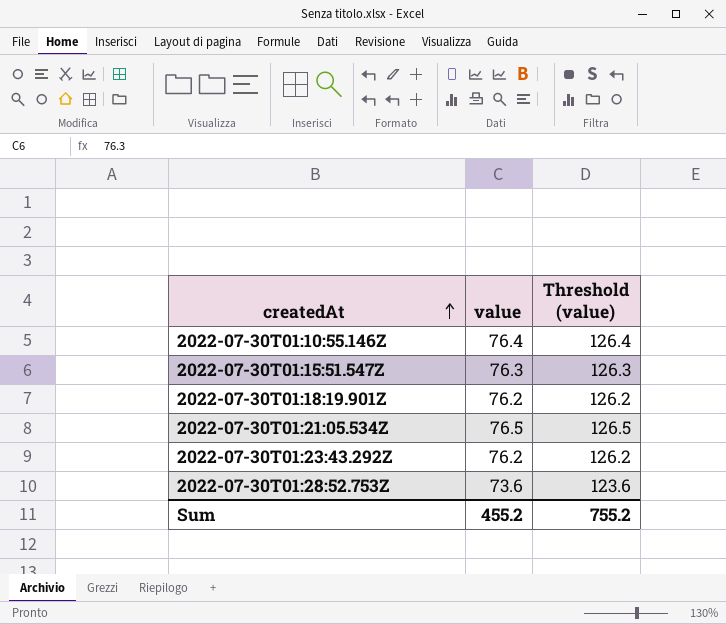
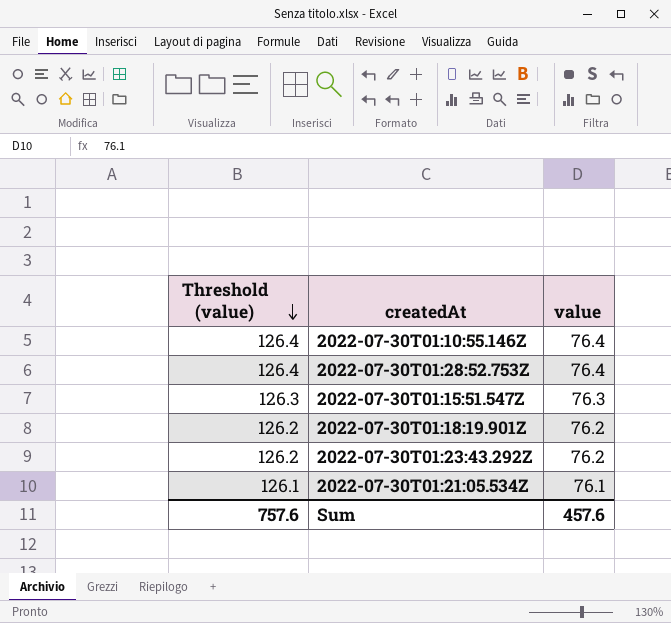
row order: createdAt ascending -> Threshold (value) descending
column Threshold (value) | position: 3 -> 1
2022-07-30T01:28:52.753Z | Threshold (value): 123.6 -> 126.4
2022-07-30T01:28:52.753Z | value: 73.6 -> 76.4
2022-07-30T01:21:05.534Z | Threshold (value): 126.5 -> 126.1
2022-07-30T01:21:05.534Z | value: 76.5 -> 76.1
Sum | Threshold (value): 755.2 -> 757.6
Sum | value: 455.2 -> 457.6

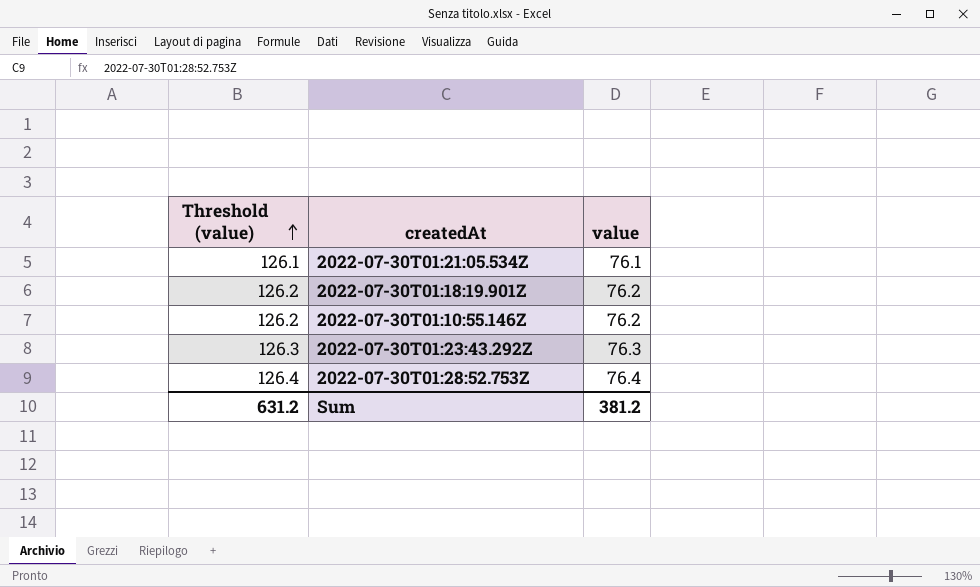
row order: Threshold (value) descending -> Threshold (value) ascending
row 2022-07-30T01:15:51.547Z: 126.3 | 76.3 -> none
2022-07-30T01:10:55.146Z | Threshold (value): 126.4 -> 126.2
2022-07-30T01:10:55.146Z | value: 76.4 -> 76.2
2022-07-30T01:23:43.292Z | Threshold (value): 126.2 -> 126.3
2022-07-30T01:23:43.292Z | value: 76.2 -> 76.3
Sum | Threshold (value): 757.6 -> 631.2
Sum | value: 457.6 -> 381.2

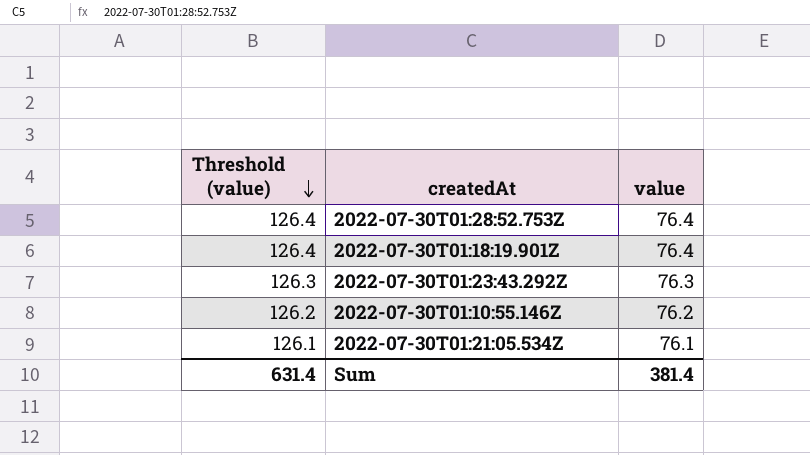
row order: Threshold (value) ascending -> Threshold (value) descending
2022-07-30T01:18:19.901Z | Threshold (value): 126.2 -> 126.4
2022-07-30T01:18:19.901Z | value: 76.2 -> 76.4
Sum | Threshold (value): 631.2 -> 631.4
Sum | value: 381.2 -> 381.4

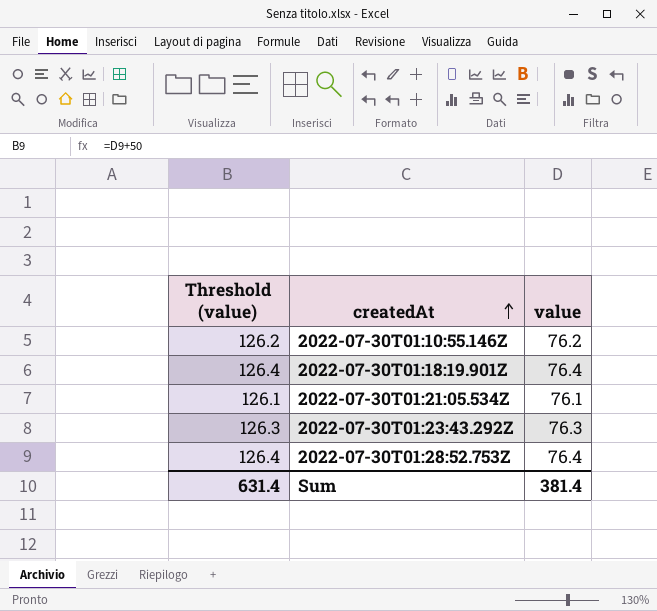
row order: Threshold (value) descending -> createdAt ascending

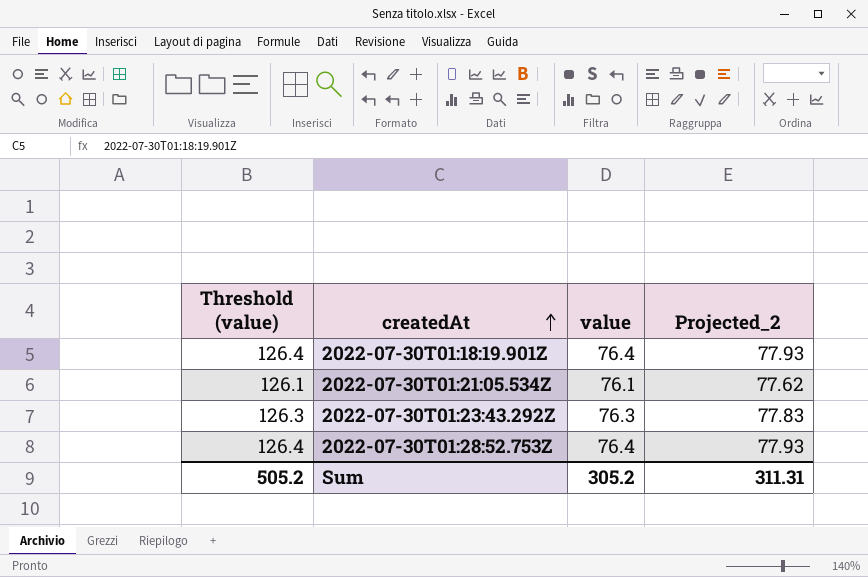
column Projected_2 | formula: none -> [value] * 1.02
row 2022-07-30T01:10:55.146Z: 126.2 | 76.2 -> none
Sum | Threshold (value): 631.4 -> 505.2
Sum | value: 381.4 -> 305.2

